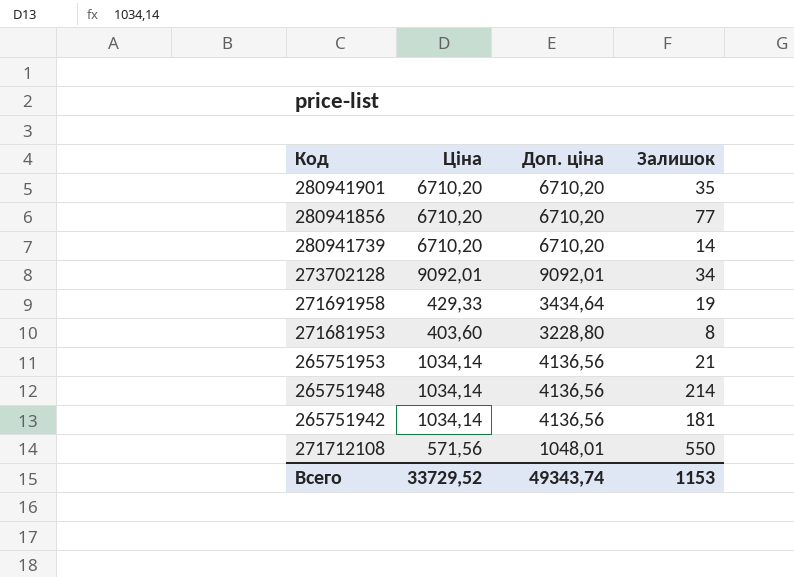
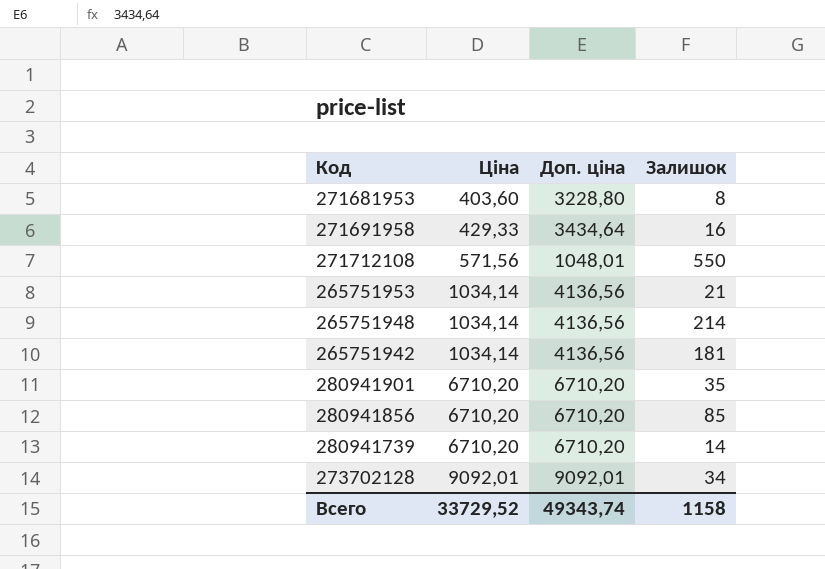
row order: none -> Ціна ascending
271691958 | Залишок: 19 -> 16
280941856 | Залишок: 77 -> 85
Всего | Залишок: 1153 -> 1158

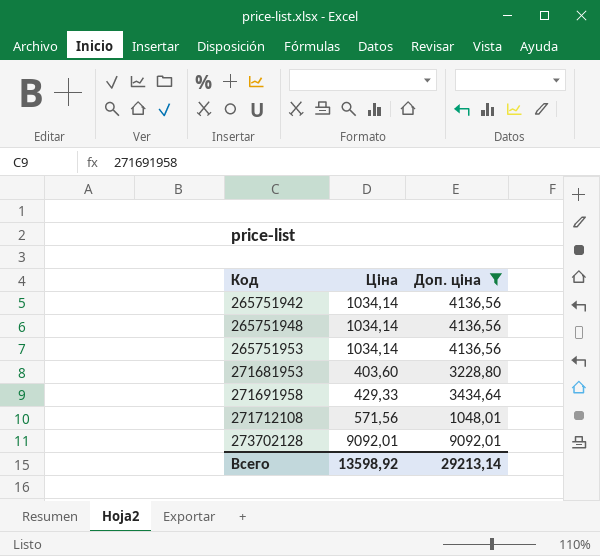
filter: none -> Доп. ціна != 6710,20
row order: Ціна ascending -> Код ascending
column Залишок | position: 4 -> none
Всего | Ціна: 33729,52 -> 13598,92
Всего | Доп. ціна: 49343,74 -> 29213,14

